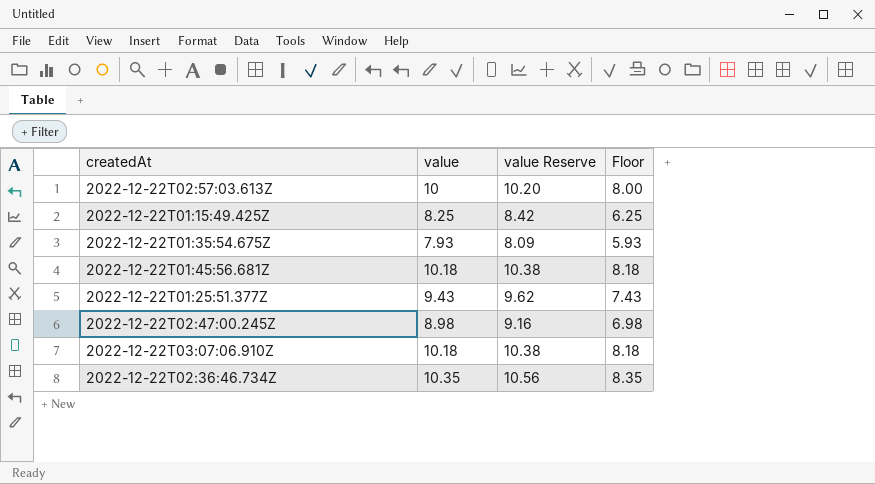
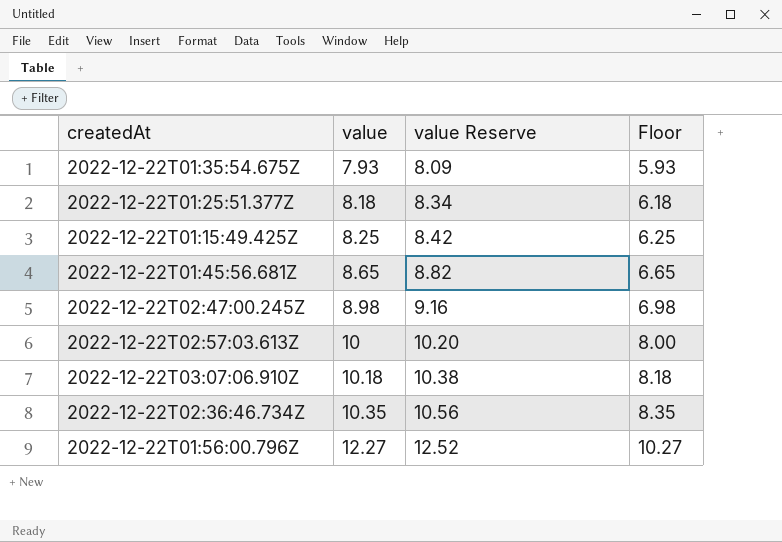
row order: none -> value ascending
2022-12-22T01:25:51.377Z | value: 9.43 -> 8.18
2022-12-22T01:25:51.377Z | value Reserve: 9.62 -> 8.34
2022-12-22T01:25:51.377Z | Floor: 7.43 -> 6.18
2022-12-22T01:45:56.681Z | value: 10.18 -> 8.65
2022-12-22T01:45:56.681Z | value Reserve: 10.38 -> 8.82
2022-12-22T01:45:56.681Z | Floor: 8.18 -> 6.65
row 2022-12-22T01:56:00.796Z: none -> 12.27 | 12.52 | 10.27

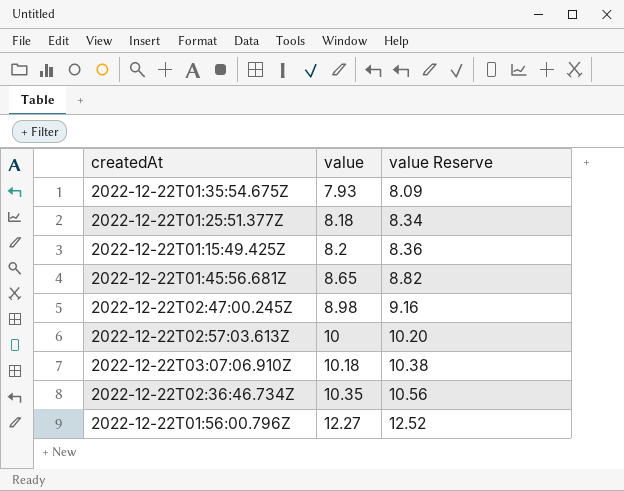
column Floor | formula: [value] - 2 -> none
2022-12-22T01:15:49.425Z | value: 8.25 -> 8.2
2022-12-22T01:15:49.425Z | value Reserve: 8.42 -> 8.36

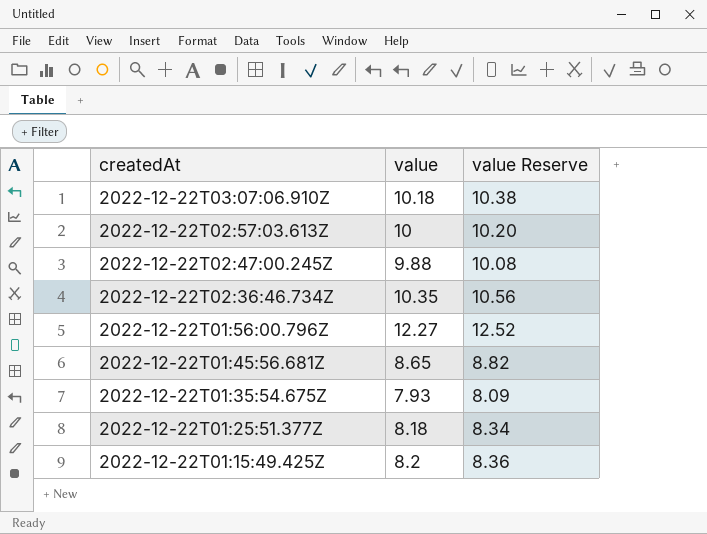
row order: value ascending -> createdAt descending
2022-12-22T02:47:00.245Z | value: 8.98 -> 9.88
2022-12-22T02:47:00.245Z | value Reserve: 9.16 -> 10.08

